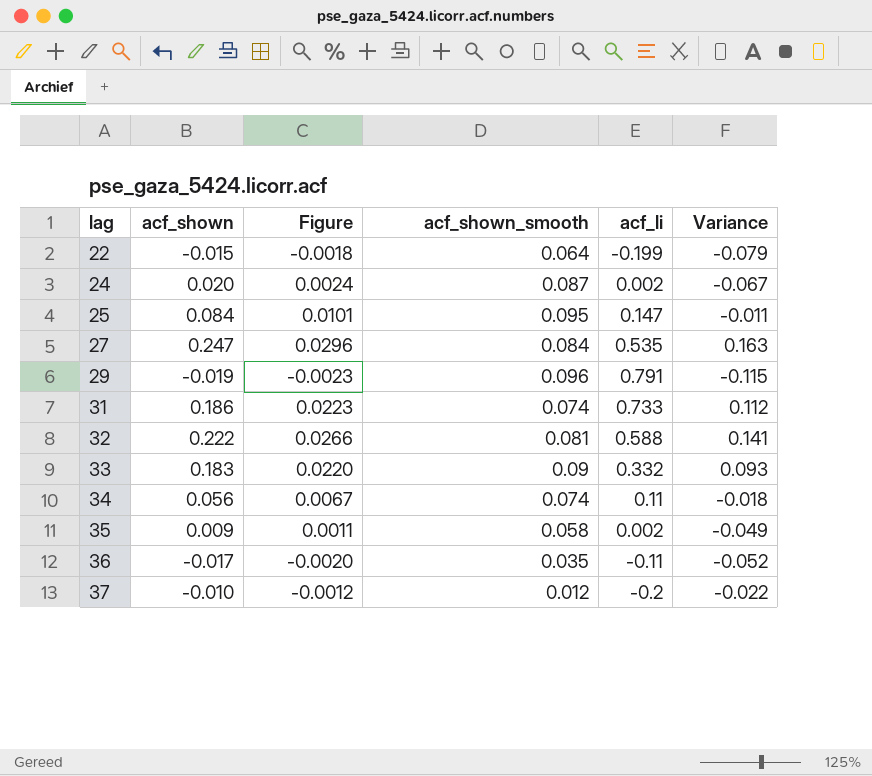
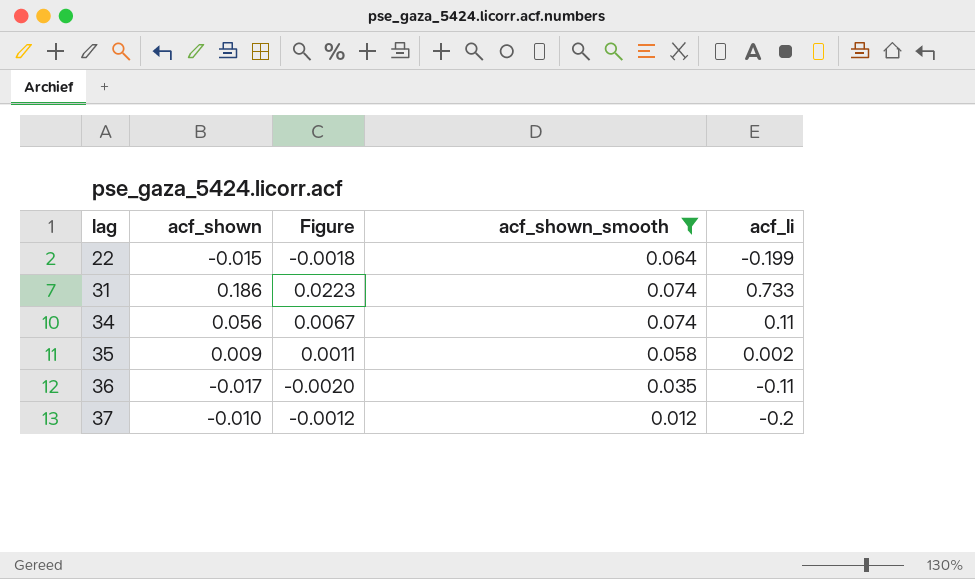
filter: none -> acf_shown_smooth <= 0.074
column Variance | formula: [acf_shown] - [acf_shown_smooth] -> none

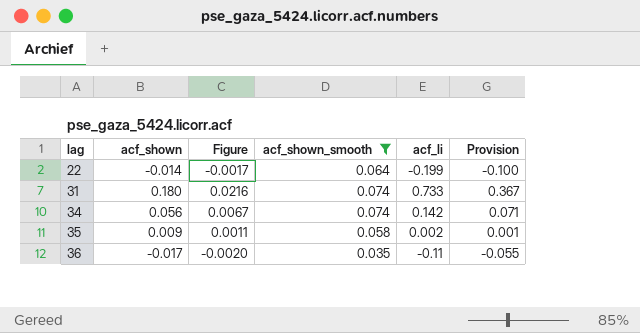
column Provision | formula: none -> [acf_li] * 0.5
row 37: -0.010 | -0.0012 | 0.012 | -0.2 -> none
22 | acf_shown: -0.015 -> -0.014
22 | Figure: -0.0018 -> -0.0017
31 | acf_shown: 0.186 -> 0.180
31 | Figure: 0.0223 -> 0.0216
34 | acf_li: 0.11 -> 0.142

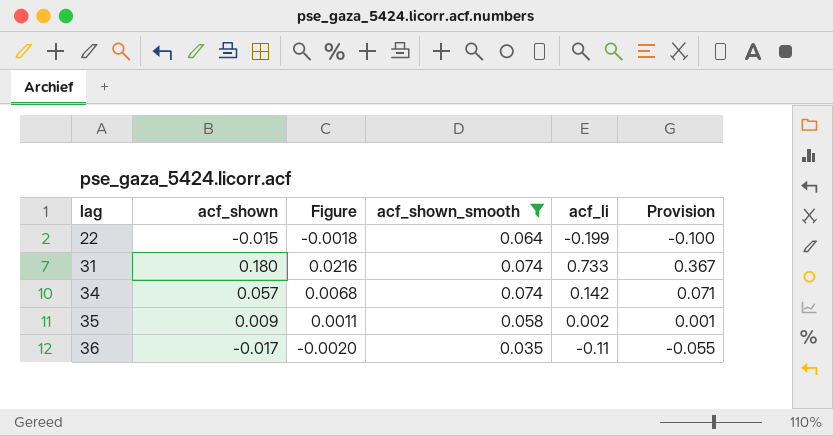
22 | acf_shown: -0.014 -> -0.015
22 | Figure: -0.0017 -> -0.0018
34 | acf_shown: 0.056 -> 0.057
34 | Figure: 0.0067 -> 0.0068

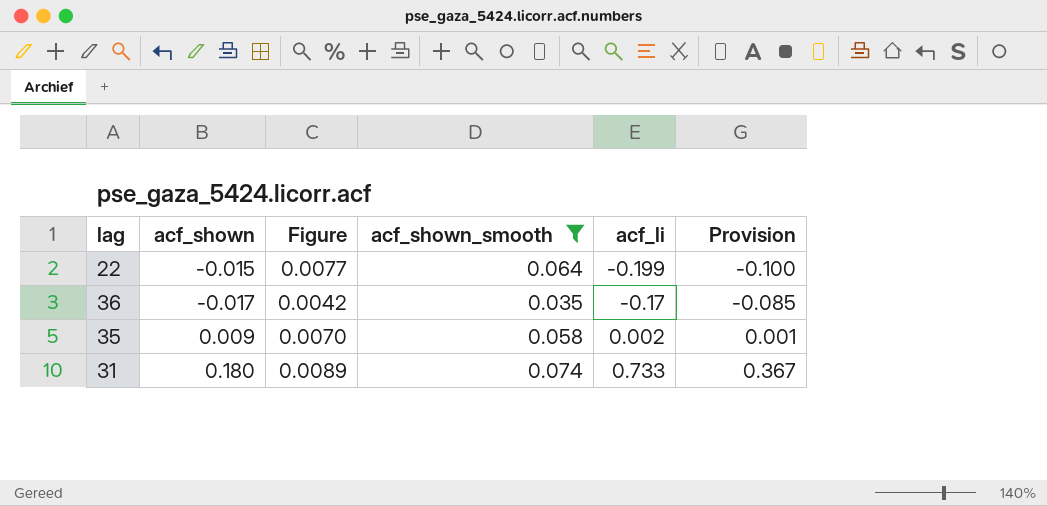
row order: lag ascending -> acf_li ascending
column Figure | formula: [acf_shown] * 0.12 -> [acf_shown_smooth] * 0.12
row 34: 0.057 | 0.0068 | 0.074 | 0.142 | 0.071 -> none
36 | acf_li: -0.11 -> -0.17
36 | Provision: -0.055 -> -0.085

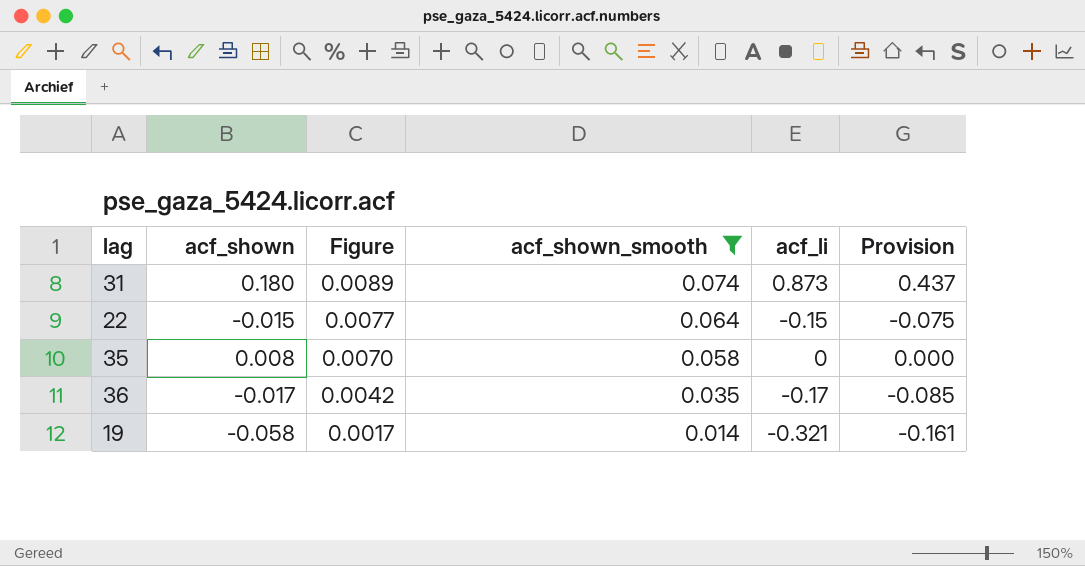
row order: acf_li ascending -> Figure descending
31 | acf_li: 0.733 -> 0.873
31 | Provision: 0.367 -> 0.437
22 | acf_li: -0.199 -> -0.15
22 | Provision: -0.100 -> -0.075
35 | acf_shown: 0.009 -> 0.008
35 | acf_li: 0.002 -> 0
35 | Provision: 0.001 -> 0.000
row 19: none -> -0.058 | 0.0017 | 0.014 | -0.321 | -0.161

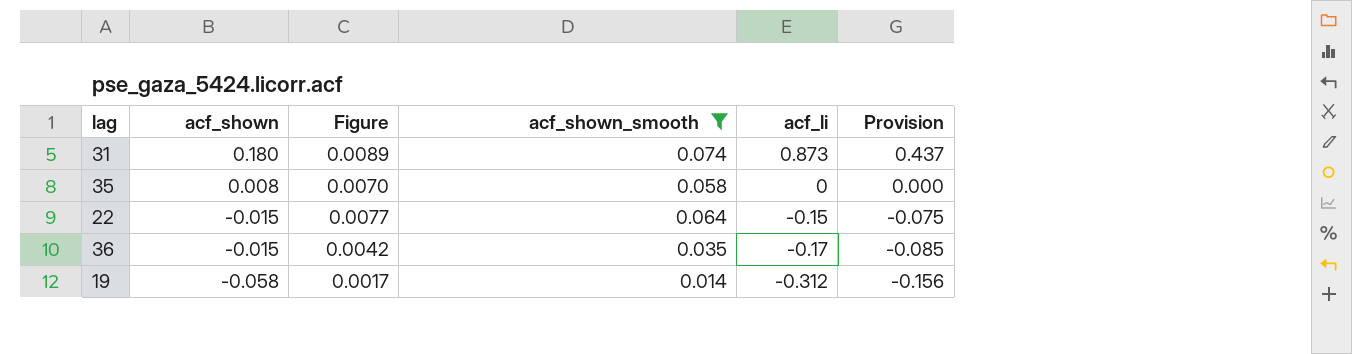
row order: Figure descending -> acf_shown descending
36 | acf_shown: -0.017 -> -0.015
19 | acf_li: -0.321 -> -0.312
19 | Provision: -0.161 -> -0.156

